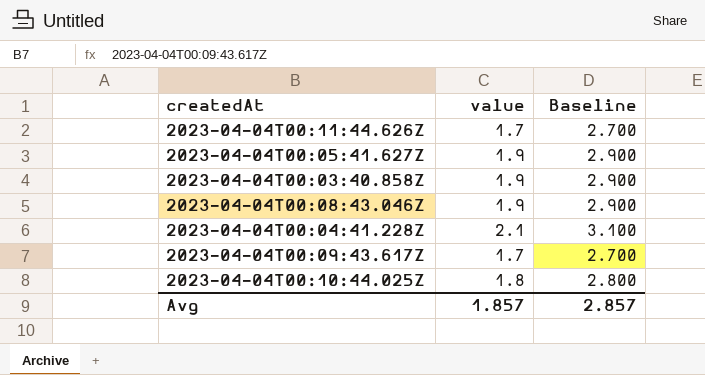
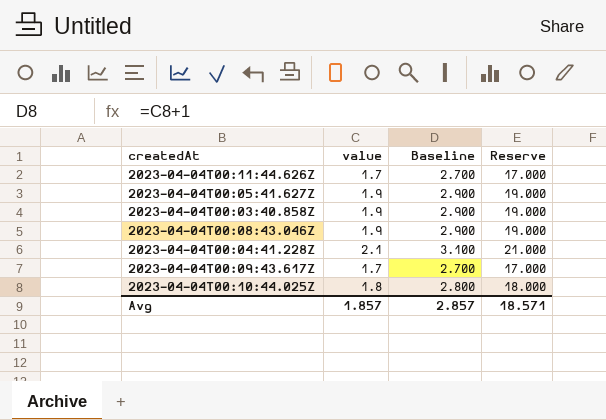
column Reserve | formula: none -> [value] * 10

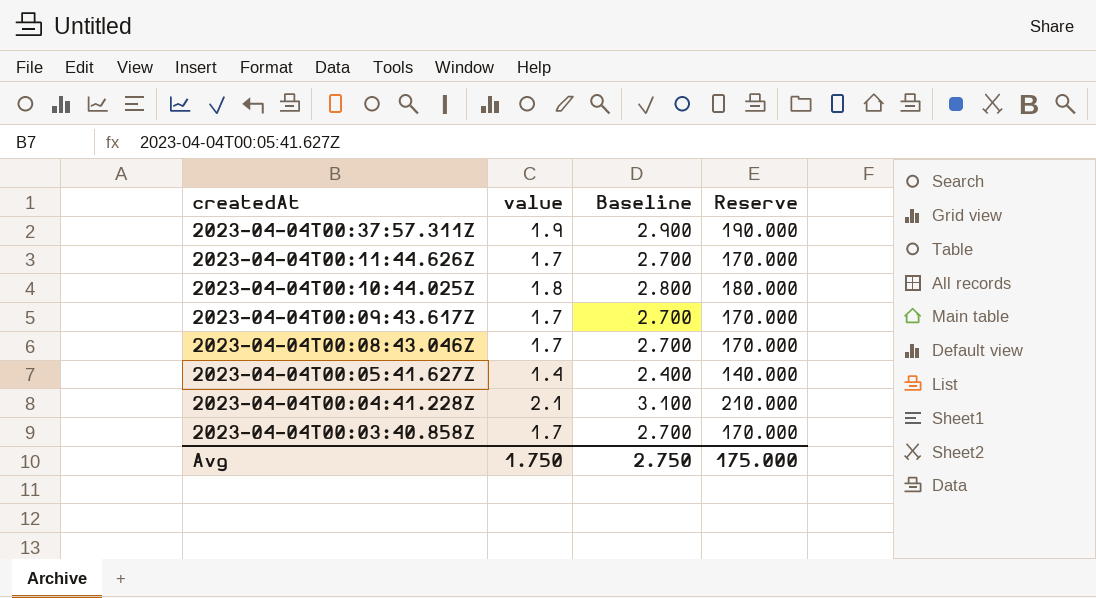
row order: none -> createdAt descending
column Reserve | formula: [value] * 10 -> [value] * 100
row 2023-04-04T00:37:57.311Z: none -> 1.9 | 2.900 | 190.000
2023-04-04T00:08:43.046Z | value: 1.9 -> 1.7
2023-04-04T00:08:43.046Z | Baseline: 2.900 -> 2.700
2023-04-04T00:05:41.627Z | value: 1.9 -> 1.4
2023-04-04T00:05:41.627Z | Baseline: 2.900 -> 2.400
2023-04-04T00:03:40.858Z | value: 1.9 -> 1.7
2023-04-04T00:03:40.858Z | Baseline: 2.900 -> 2.700
Avg | value: 1.857 -> 1.750
Avg | Baseline: 2.857 -> 2.750
Avg | Reserve: 18.571 -> 175.000

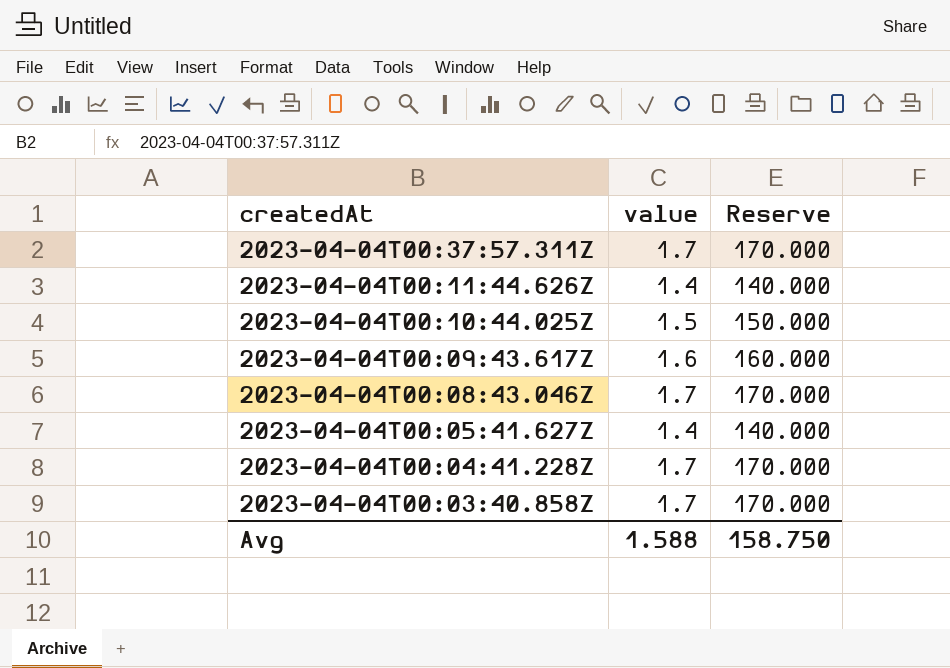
column Baseline | formula: [value] + 1 -> none
2023-04-04T00:37:57.311Z | value: 1.9 -> 1.7
2023-04-04T00:37:57.311Z | Reserve: 190.000 -> 170.000
2023-04-04T00:11:44.626Z | value: 1.7 -> 1.4
2023-04-04T00:11:44.626Z | Reserve: 170.000 -> 140.000
2023-04-04T00:10:44.025Z | value: 1.8 -> 1.5
2023-04-04T00:10:44.025Z | Reserve: 180.000 -> 150.000
2023-04-04T00:09:43.617Z | value: 1.7 -> 1.6
2023-04-04T00:09:43.617Z | Reserve: 170.000 -> 160.000
2023-04-04T00:04:41.228Z | value: 2.1 -> 1.7
2023-04-04T00:04:41.228Z | Reserve: 210.000 -> 170.000
Avg | value: 1.750 -> 1.588
Avg | Reserve: 175.000 -> 158.750

